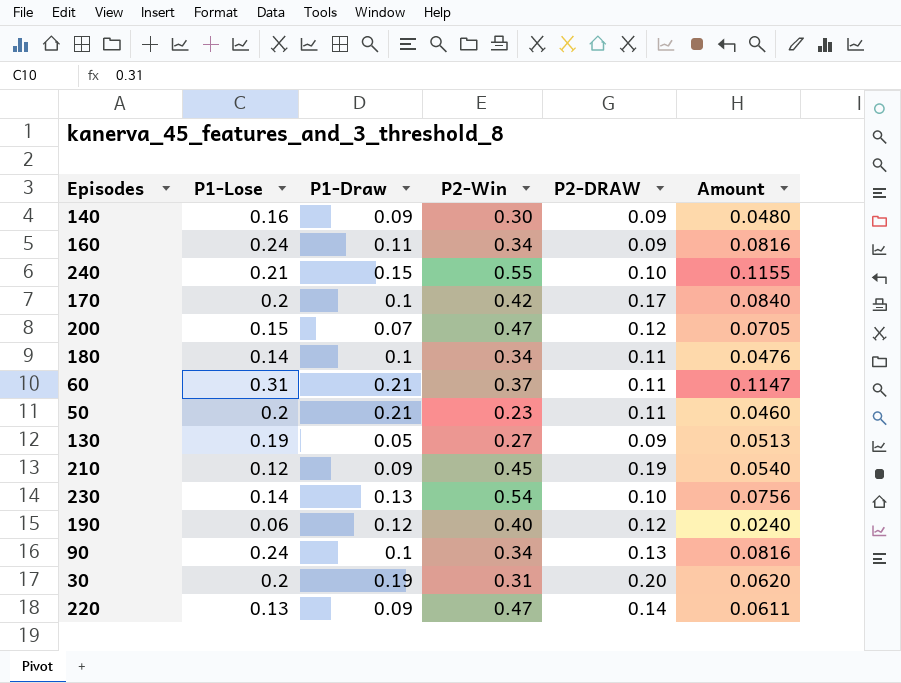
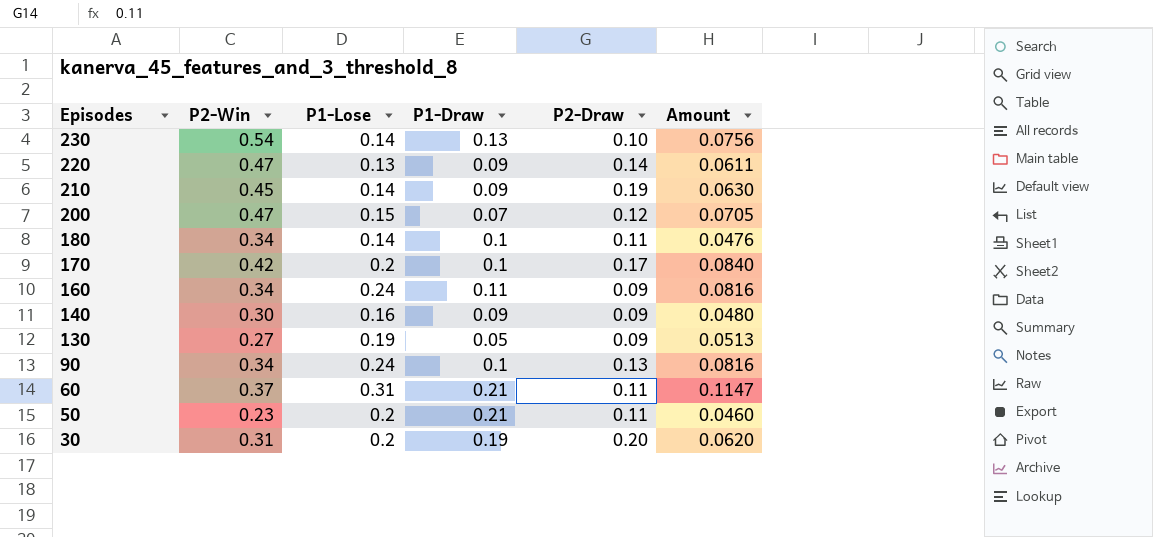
row order: none -> Episodes descending
column P2-Win | position: 4 -> 2
column name: P2-DRAW -> P2-Draw
row 240: 0.21 | 0.15 | 0.55 | 0.10 | 0.1155 -> none
row 190: 0.06 | 0.12 | 0.40 | 0.12 | 0.0240 -> none
210 | P1-Lose: 0.12 -> 0.14
210 | Amount: 0.0540 -> 0.0630

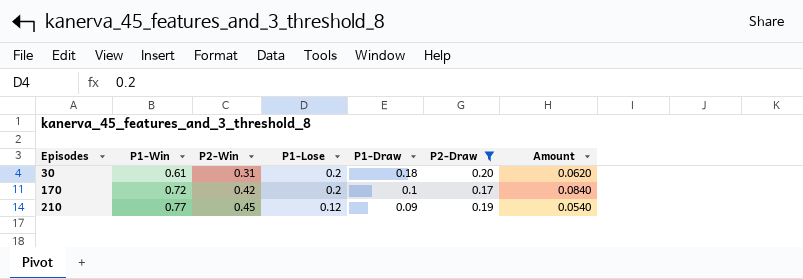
filter: none -> P2-Draw >= 0.17
row order: Episodes descending -> Episodes ascending
column P1-Win | position: none -> 2
30 | P1-Draw: 0.19 -> 0.18
210 | P1-Lose: 0.14 -> 0.12
210 | Amount: 0.0630 -> 0.0540

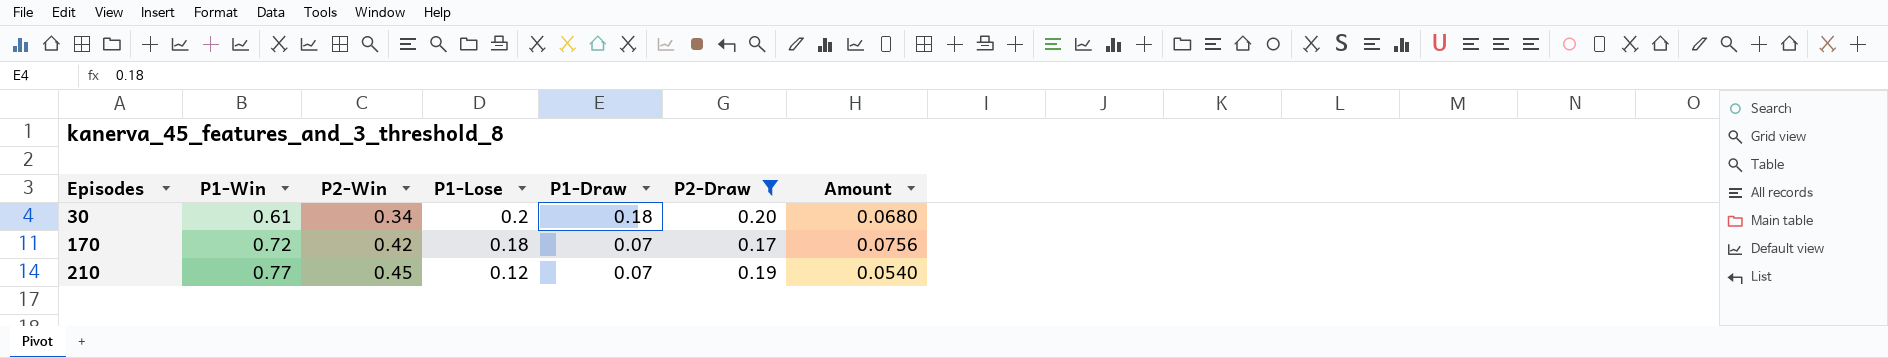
30 | P2-Win: 0.31 -> 0.34
30 | Amount: 0.0620 -> 0.0680
170 | P1-Lose: 0.2 -> 0.18
170 | P1-Draw: 0.1 -> 0.07
170 | Amount: 0.0840 -> 0.0756
210 | P1-Draw: 0.09 -> 0.07

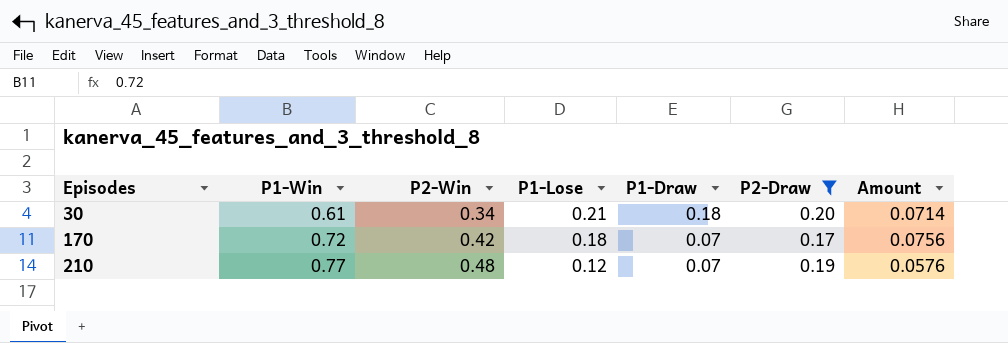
30 | P1-Lose: 0.2 -> 0.21
30 | Amount: 0.0680 -> 0.0714
210 | P2-Win: 0.45 -> 0.48
210 | Amount: 0.0540 -> 0.0576

